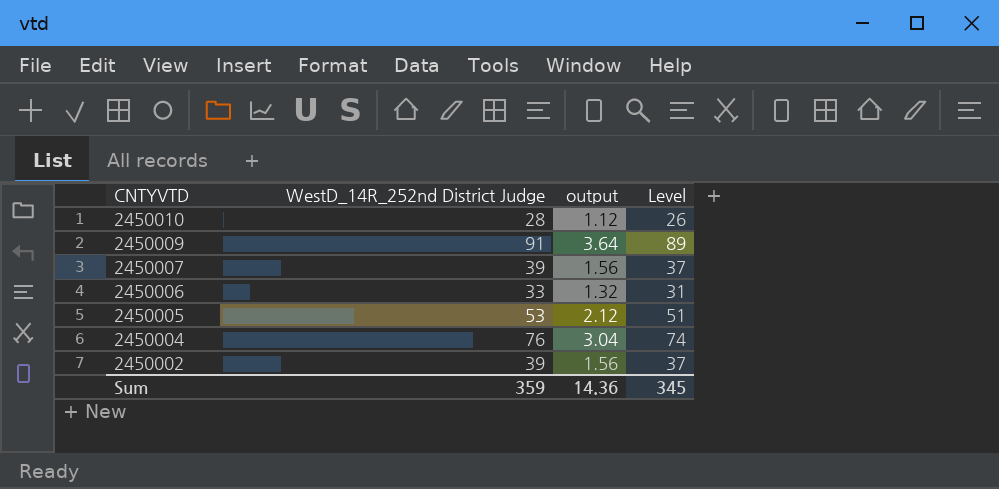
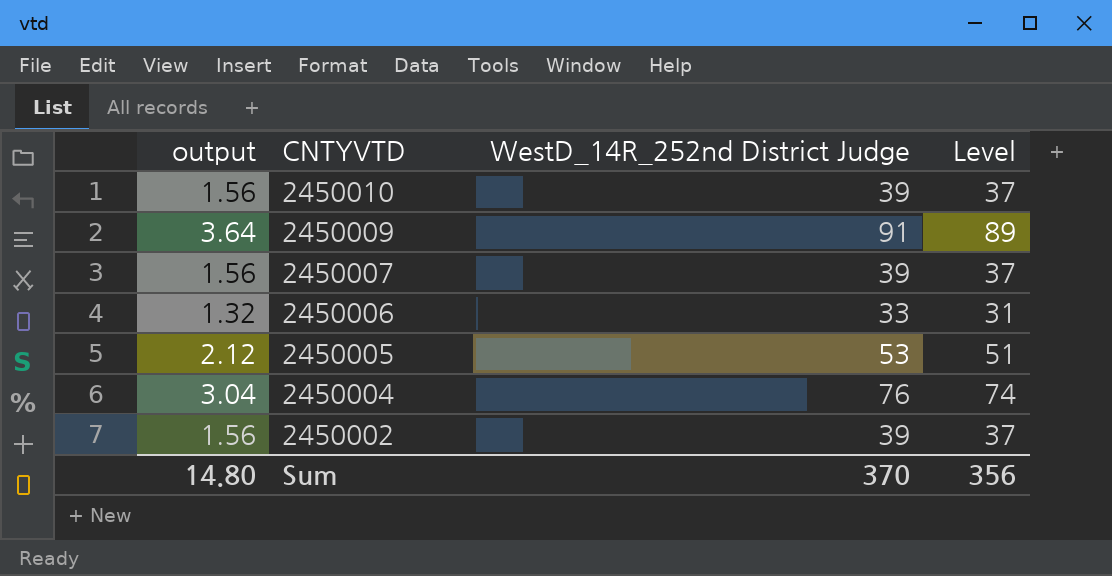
column output | position: 3 -> 1
2450010 | output: 1.12 -> 1.56
2450010 | WestD_14R_252nd District Judge: 28 -> 39
2450010 | Level: 26 -> 37
Sum | output: 14.36 -> 14.80
Sum | WestD_14R_252nd District Judge: 359 -> 370
Sum | Level: 345 -> 356

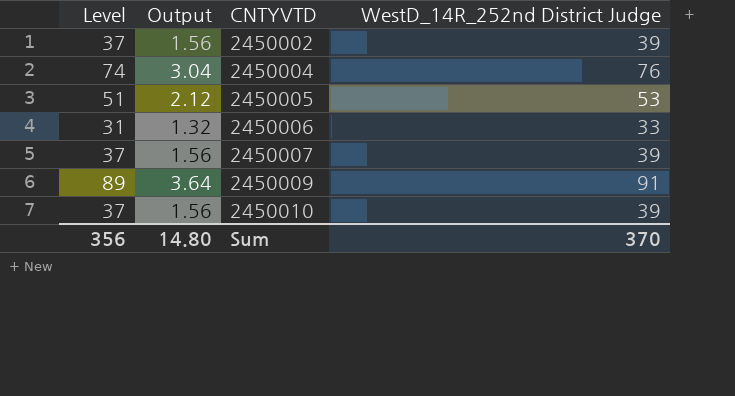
row order: CNTYVTD descending -> CNTYVTD ascending
column Level | position: 4 -> 1
column name: output -> Output

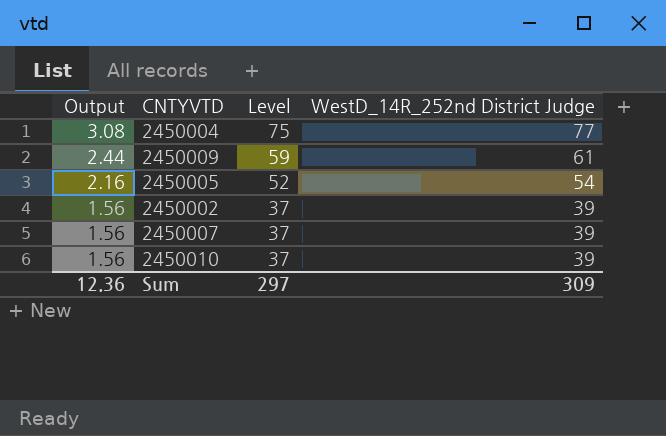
row order: CNTYVTD ascending -> Output descending
column Level | position: 1 -> 3
row 2450006: 31 | 1.32 | 33 -> none
2450004 | Output: 3.04 -> 3.08
2450004 | Level: 74 -> 75
2450004 | WestD_14R_252nd District Judge: 76 -> 77
2450009 | Output: 3.64 -> 2.44
2450009 | Level: 89 -> 59
2450009 | WestD_14R_252nd District Judge: 91 -> 61
2450005 | Output: 2.12 -> 2.16
2450005 | Level: 51 -> 52
2450005 | WestD_14R_252nd District Judge: 53 -> 54
Sum | Output: 14.80 -> 12.36
Sum | Level: 356 -> 297
Sum | WestD_14R_252nd District Judge: 370 -> 309

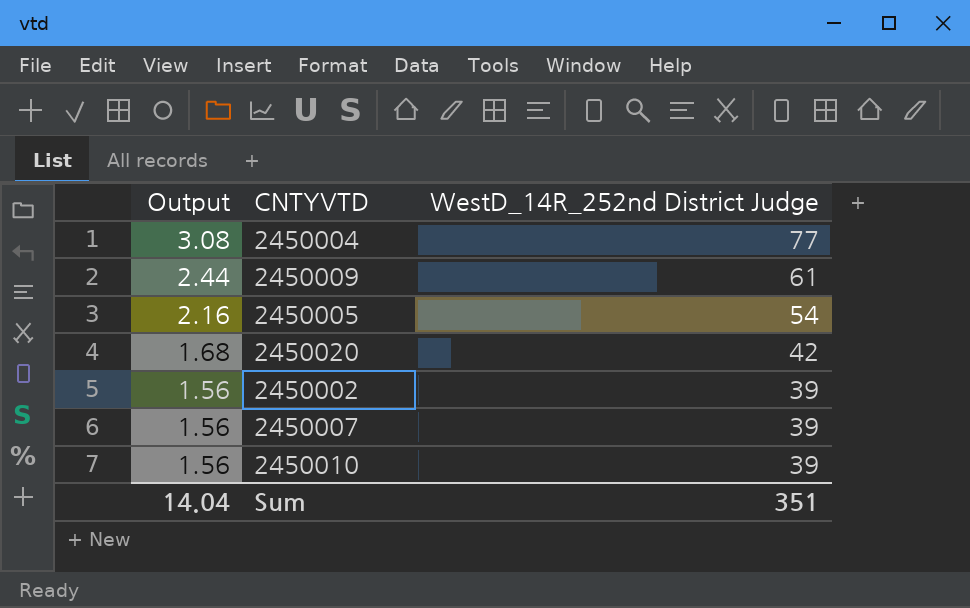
column Level | formula: [WestD_14R_252nd District Judge] - 2 -> none
row 2450020: none -> 1.68 | 42
Sum | Output: 12.36 -> 14.04
Sum | WestD_14R_252nd District Judge: 309 -> 351

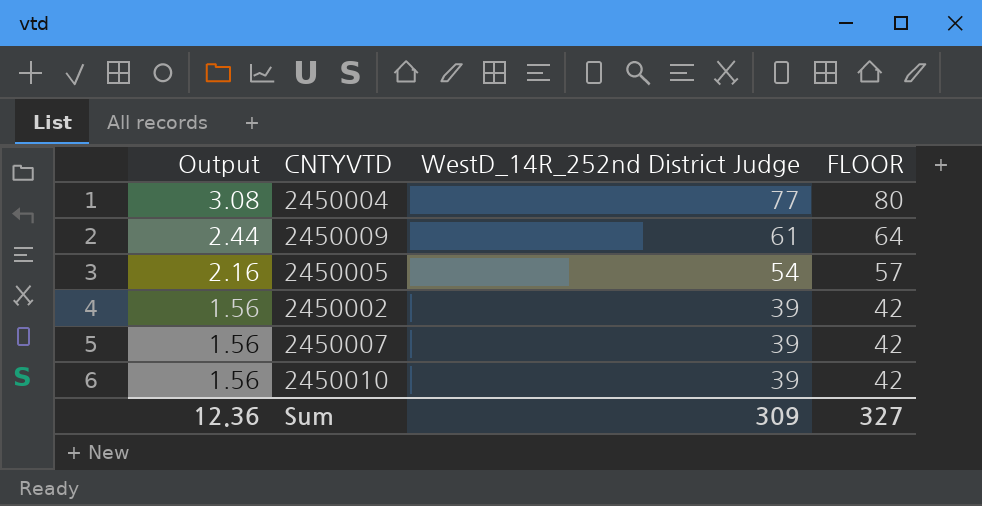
column FLOOR | formula: none -> [WestD_14R_252nd District Judge] + 3
row 2450020: 1.68 | 42 -> none
Sum | Output: 14.04 -> 12.36
Sum | WestD_14R_252nd District Judge: 351 -> 309

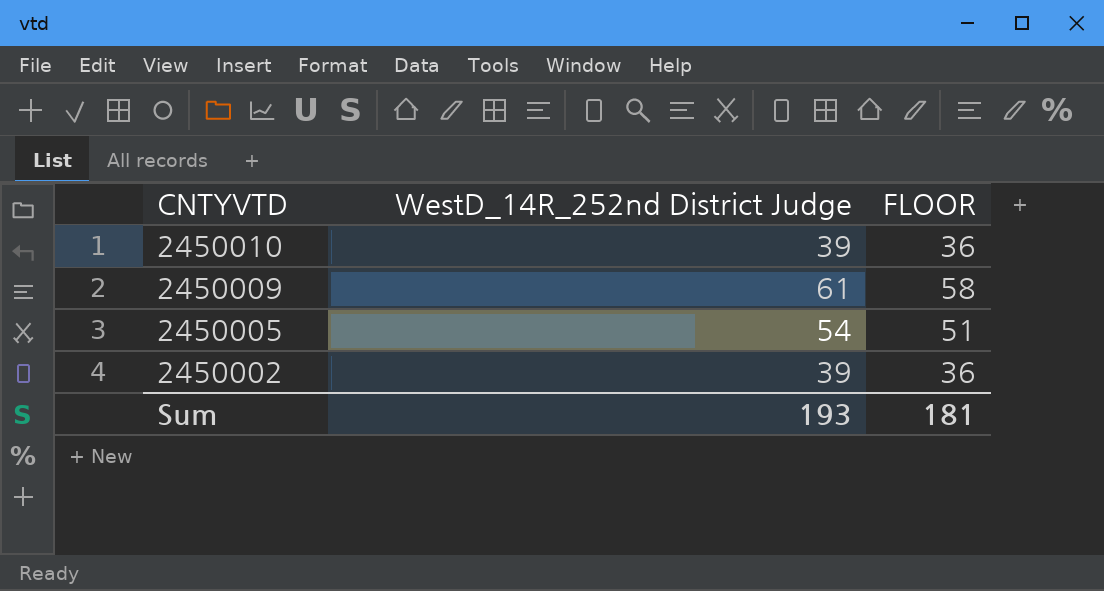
row order: Output descending -> CNTYVTD descending
column Output | formula: [WestD_14R_252nd District Judge] * 0.04 -> none
column FLOOR | formula: [WestD_14R_252nd District Judge] + 3 -> [WestD_14R_252nd District Judge] - 3
row 2450004: 3.08 | 77 | 80 -> none
row 2450007: 1.56 | 39 | 42 -> none
Sum | WestD_14R_252nd District Judge: 309 -> 193
Sum | FLOOR: 327 -> 181

